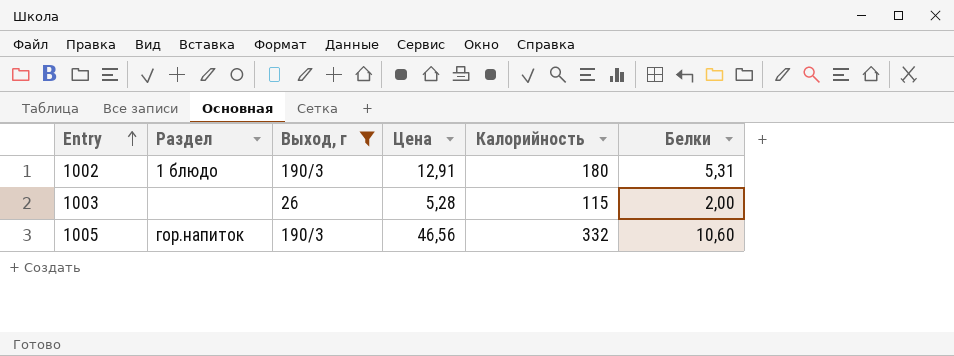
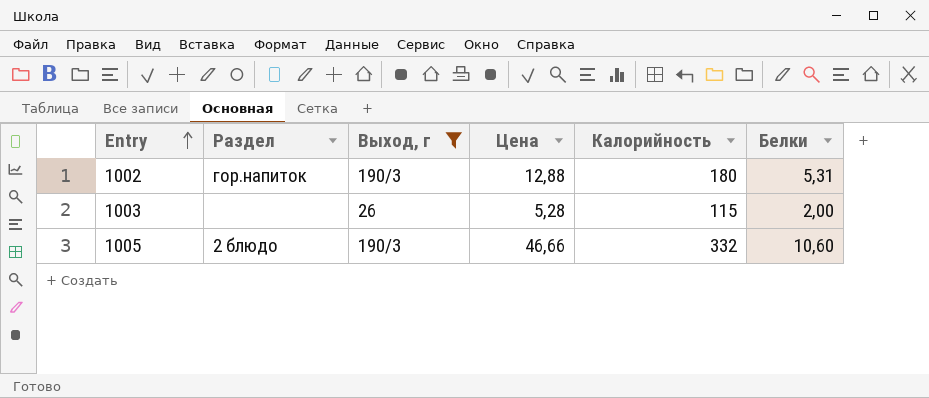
1002 | Раздел: 1 блюдо -> гор.напиток
1002 | Цена: 12,91 -> 12,88
1005 | Раздел: гор.напиток -> 2 блюдо
1005 | Цена: 46,56 -> 46,66

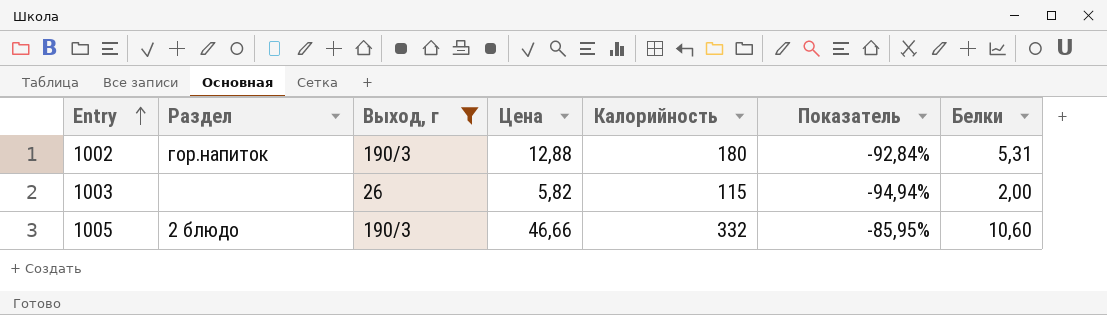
column Показатель | formula: none -> ([Цена] - [Калорийность]) / [Калорийность]
1003 | Цена: 5,28 -> 5,82

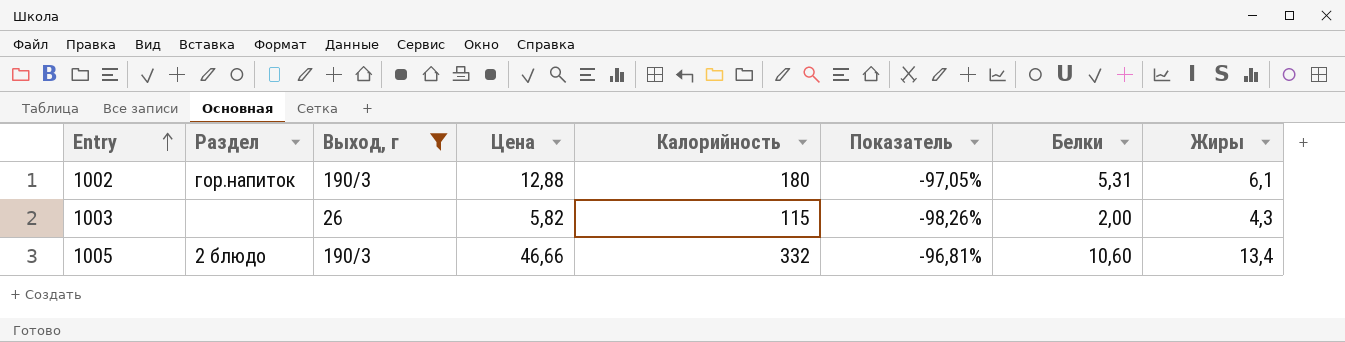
column Показатель | formula: ([Цена] - [Калорийность]) / [Калорийность] -> ([Белки] - [Калорийность]) / [Калорийность]
column Жиры | position: none -> 8

